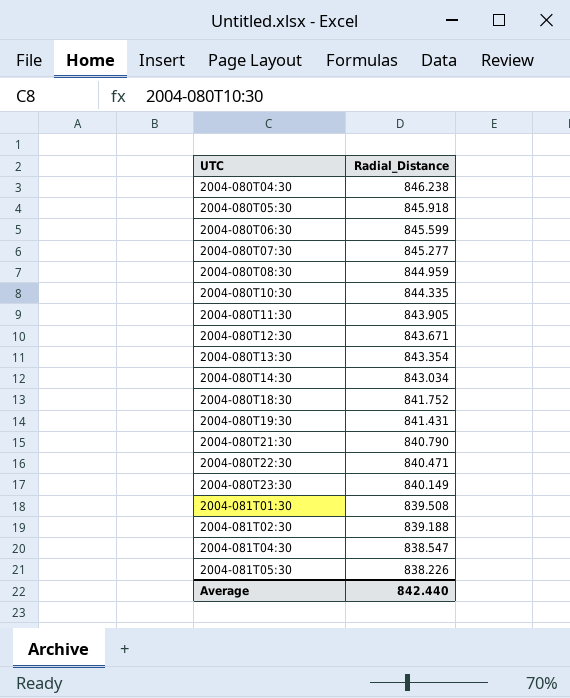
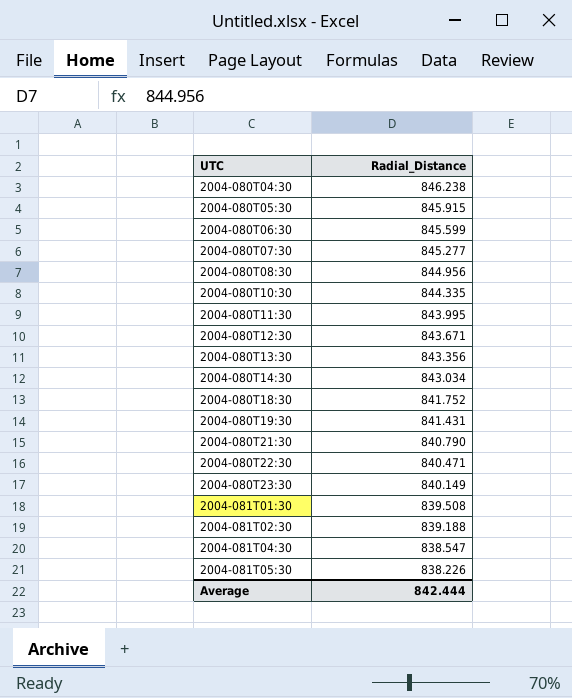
2004-080T05:30 | Radial_Distance: 845.918 -> 845.915
2004-080T08:30 | Radial_Distance: 844.959 -> 844.956
2004-080T11:30 | Radial_Distance: 843.905 -> 843.995
2004-080T13:30 | Radial_Distance: 843.354 -> 843.356
Average | Radial_Distance: 842.440 -> 842.444

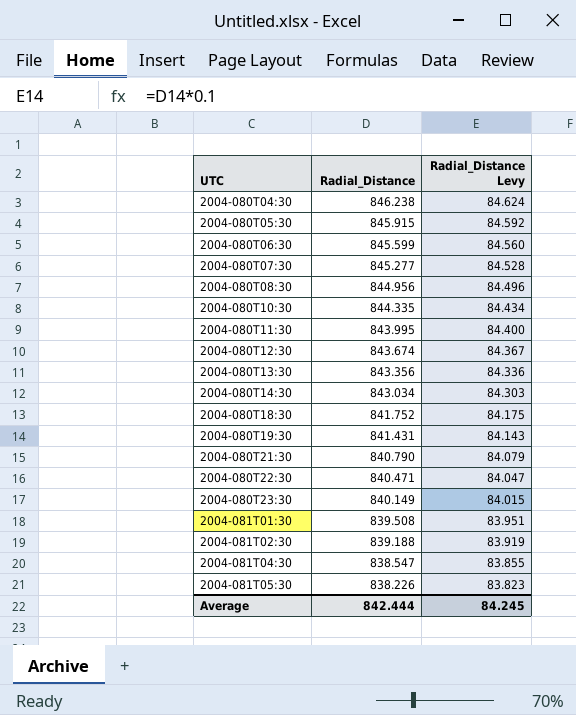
column Radial_Distance Levy | formula: none -> [Radial_Distance] * 0.1
2004-080T12:30 | Radial_Distance: 843.671 -> 843.674

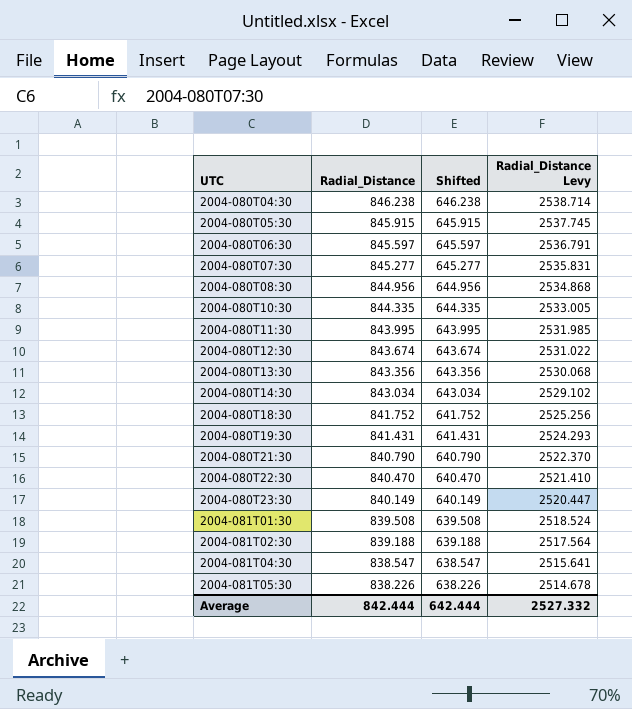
column Shifted | formula: none -> [Radial_Distance] - 200
column Radial_Distance Levy | formula: [Radial_Distance] * 0.1 -> [Radial_Distance] * 3
2004-080T06:30 | Radial_Distance: 845.599 -> 845.597
2004-080T22:30 | Radial_Distance: 840.471 -> 840.470
Average | Radial_Distance Levy: 84.245 -> 2527.332

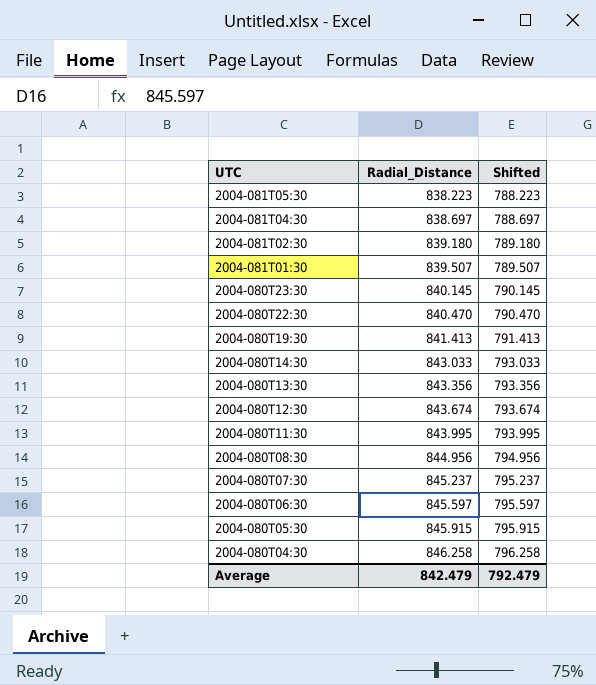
row order: UTC ascending -> UTC descending
column Radial_Distance Levy | formula: [Radial_Distance] * 3 -> none
column Shifted | formula: [Radial_Distance] - 200 -> [Radial_Distance] - 50
row 2004-080T10:30: 844.335 | 644.335 | 2533.005 -> none
row 2004-080T18:30: 841.752 | 641.752 | 2525.256 -> none
row 2004-080T21:30: 840.790 | 640.790 | 2522.370 -> none
2004-081T05:30 | Radial_Distance: 838.226 -> 838.223
2004-081T04:30 | Radial_Distance: 838.547 -> 838.697
2004-081T02:30 | Radial_Distance: 839.188 -> 839.180
2004-081T01:30 | Radial_Distance: 839.508 -> 839.507
2004-080T23:30 | Radial_Distance: 840.149 -> 840.145
2004-080T19:30 | Radial_Distance: 841.431 -> 841.413
2004-080T14:30 | Radial_Distance: 843.034 -> 843.033
2004-080T07:30 | Radial_Distance: 845.277 -> 845.237
2004-080T04:30 | Radial_Distance: 846.238 -> 846.258
Average | Radial_Distance: 842.444 -> 842.479
Average | Shifted: 642.444 -> 792.479

